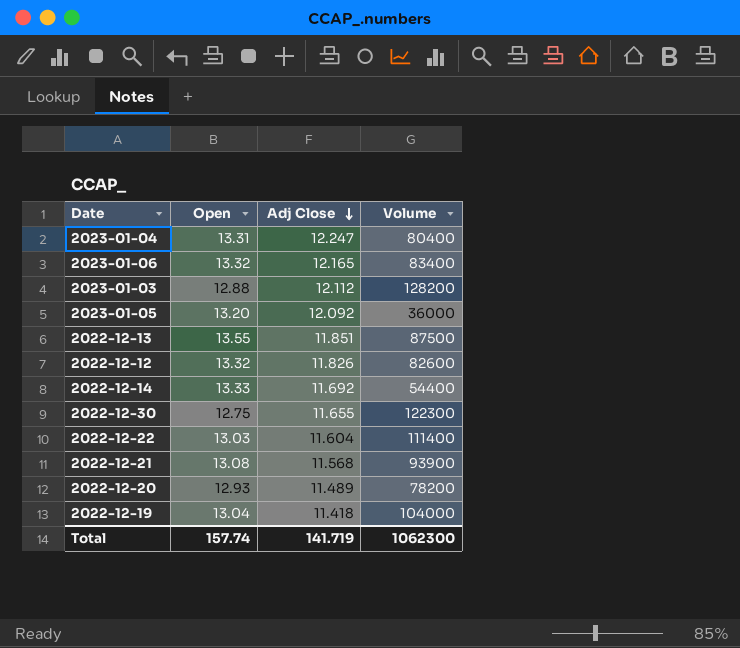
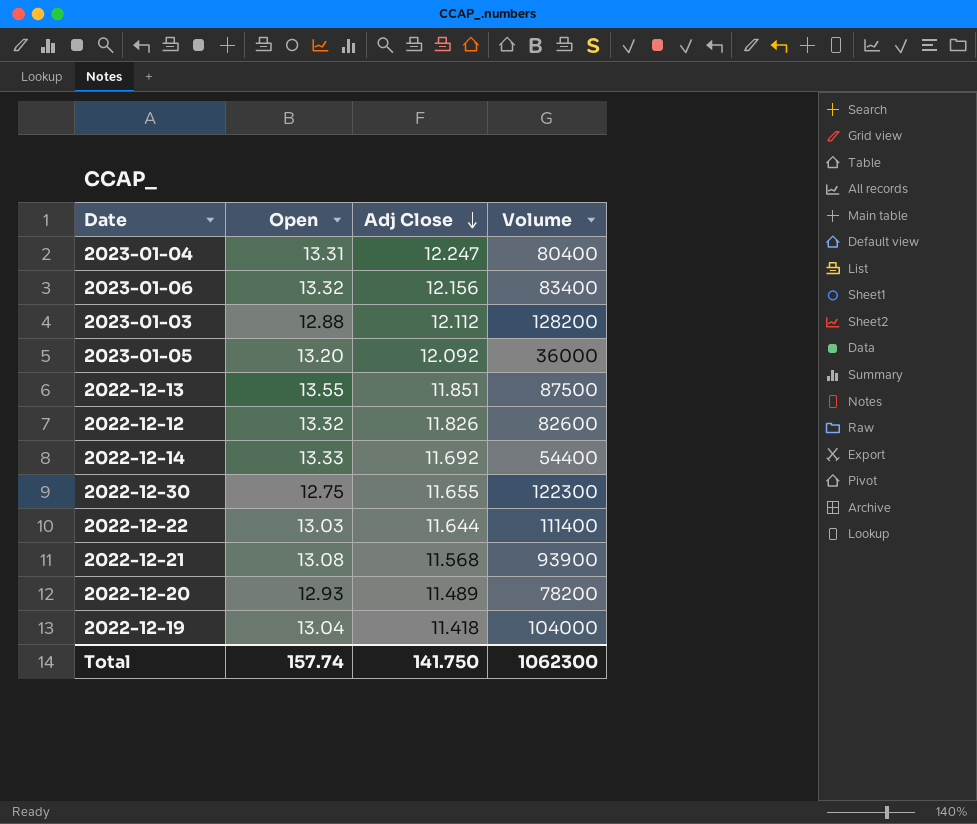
2023-01-06 | Adj Close: 12.165 -> 12.156
2022-12-22 | Adj Close: 11.604 -> 11.644
Total | Adj Close: 141.719 -> 141.750

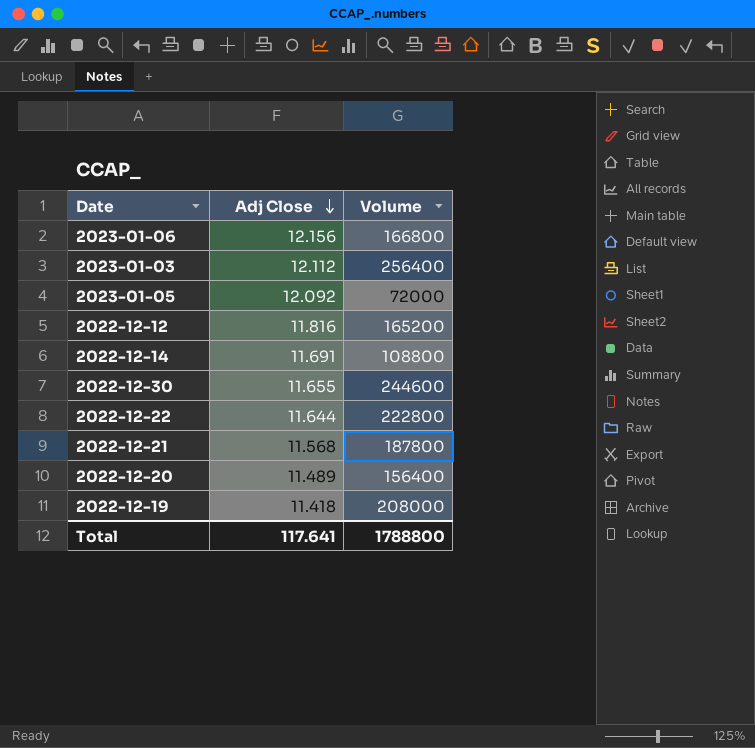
column Open | position: 2 -> none
row 2023-01-04: 13.31 | 12.247 | 80400 -> none
row 2022-12-13: 13.55 | 11.851 | 87500 -> none
2023-01-06 | Volume: 83400 -> 166800
2023-01-03 | Volume: 128200 -> 256400
2023-01-05 | Volume: 36000 -> 72000
2022-12-12 | Adj Close: 11.826 -> 11.816
2022-12-12 | Volume: 82600 -> 165200
2022-12-14 | Adj Close: 11.692 -> 11.691
2022-12-14 | Volume: 54400 -> 108800
2022-12-30 | Volume: 122300 -> 244600
2022-12-22 | Volume: 111400 -> 222800
2022-12-21 | Volume: 93900 -> 187800
2022-12-20 | Volume: 78200 -> 156400
2022-12-19 | Volume: 104000 -> 208000
Total | Adj Close: 141.750 -> 117.641
Total | Volume: 1062300 -> 1788800

